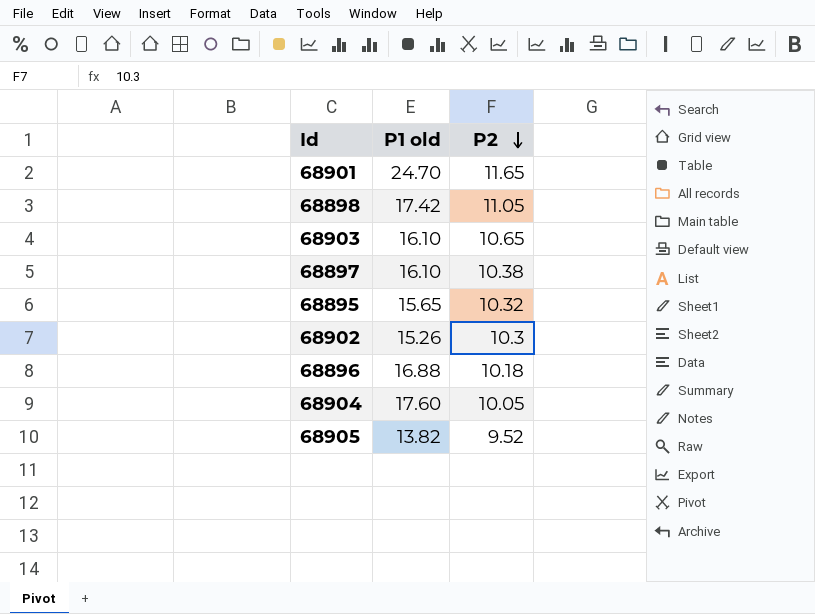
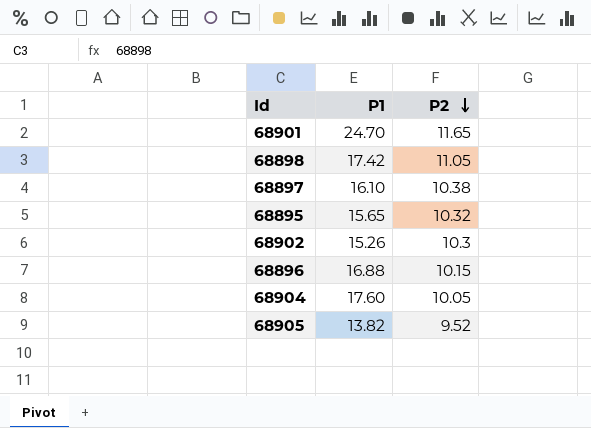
column name: P1 old -> P1
row 68903: 16.10 | 10.65 -> none
68896 | P2: 10.18 -> 10.15

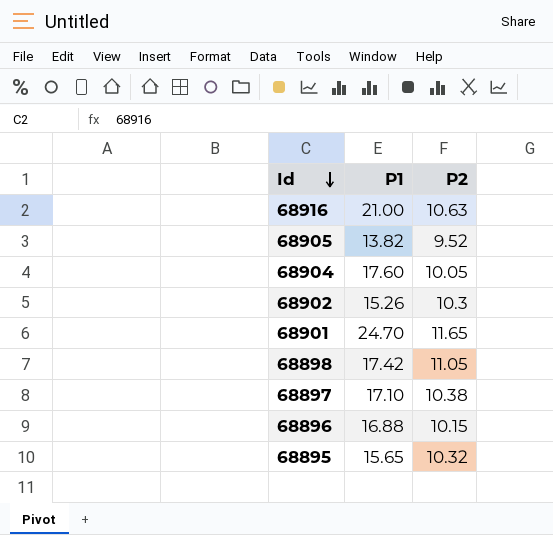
row order: P2 descending -> Id descending
row 68916: none -> 21.00 | 10.63
68897 | P1: 16.10 -> 17.10

